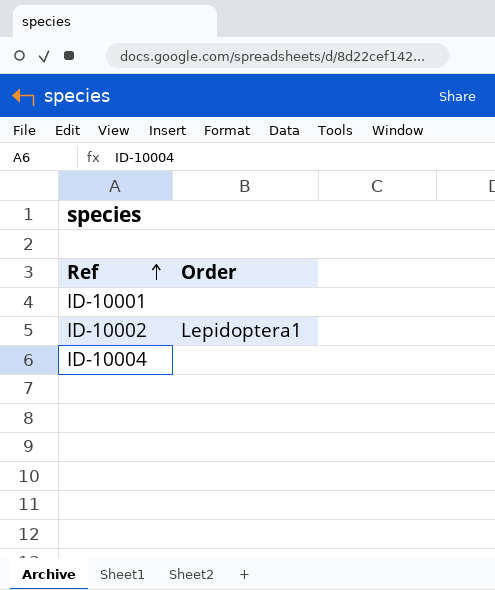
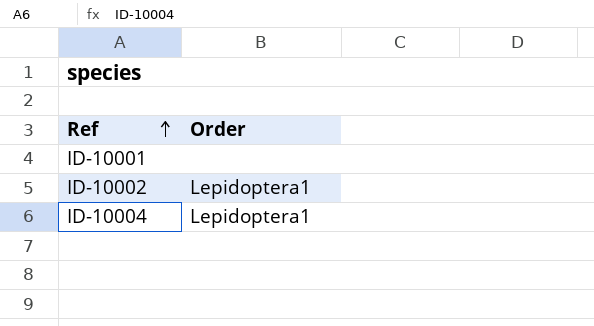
ID-10004 | Order: none -> Lepidoptera1

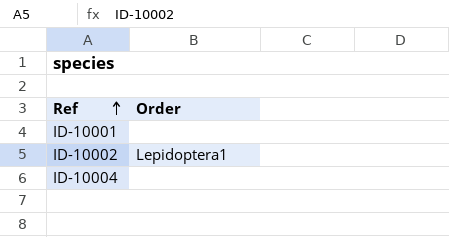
ID-10004 | Order: Lepidoptera1 -> none

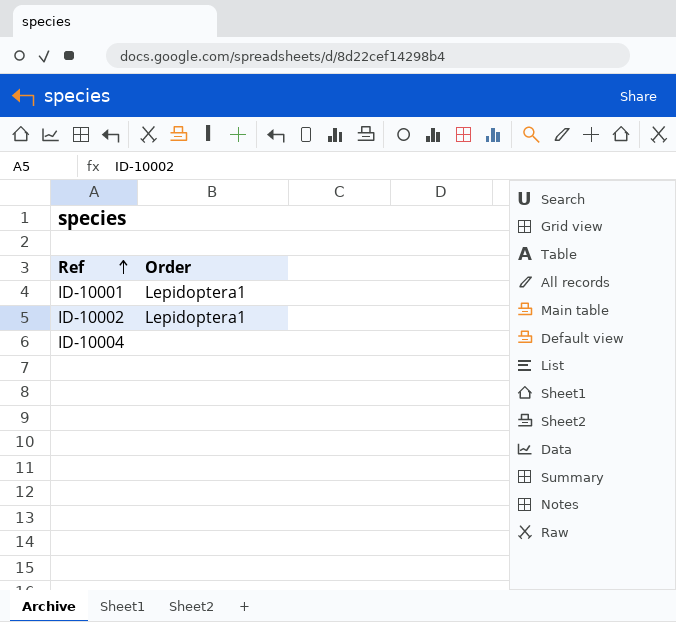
ID-10001 | Order: none -> Lepidoptera1

